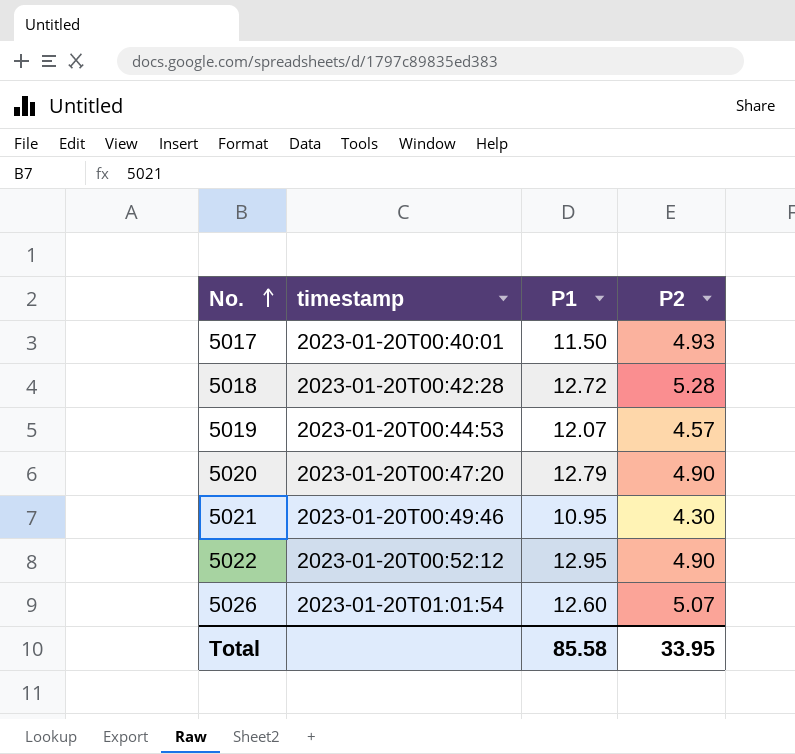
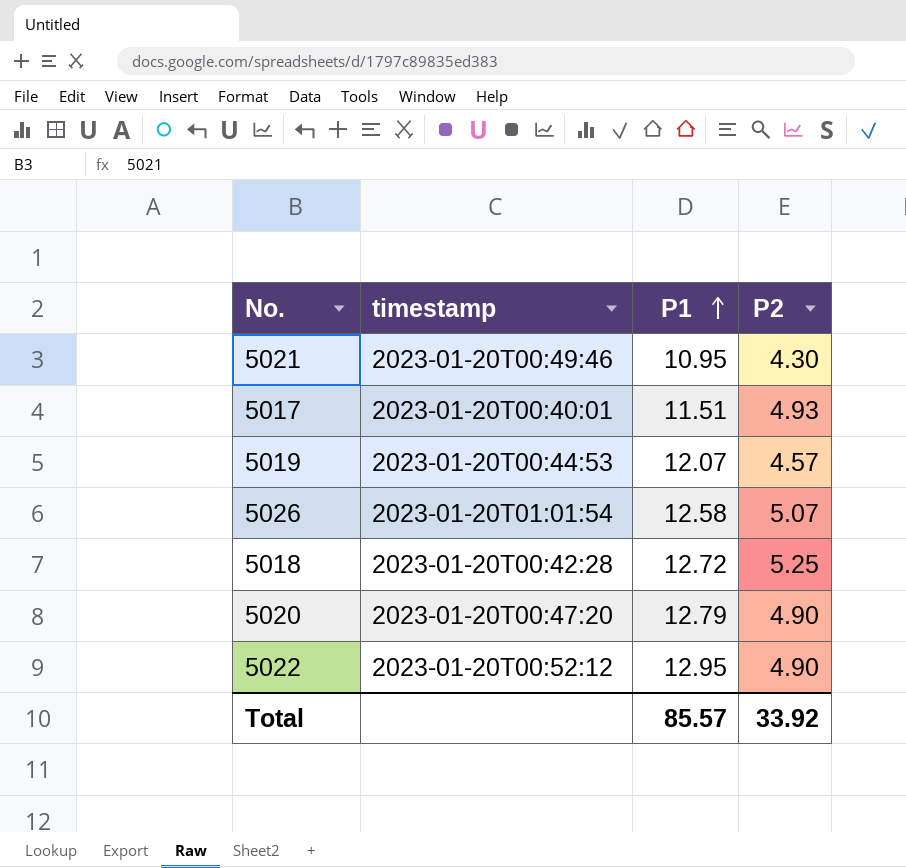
row order: No. ascending -> P1 ascending
5017 | P1: 11.50 -> 11.51
5026 | P1: 12.60 -> 12.58
5018 | P2: 5.28 -> 5.25
Total | P1: 85.58 -> 85.57
Total | P2: 33.95 -> 33.92

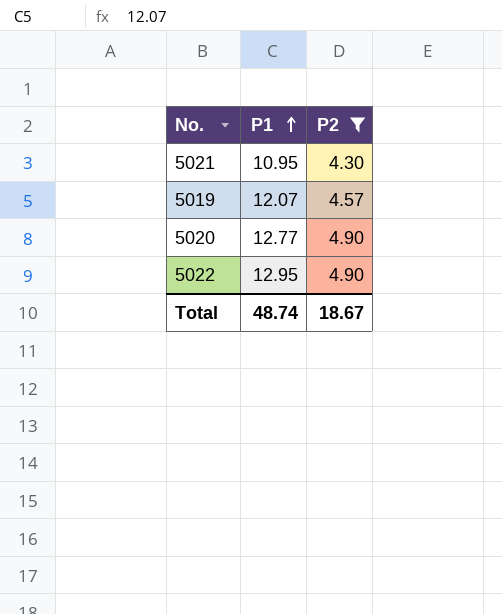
filter: none -> P2 <= 4.90
column timestamp | position: 2 -> none
5020 | P1: 12.79 -> 12.77
Total | P1: 85.57 -> 48.74
Total | P2: 33.92 -> 18.67

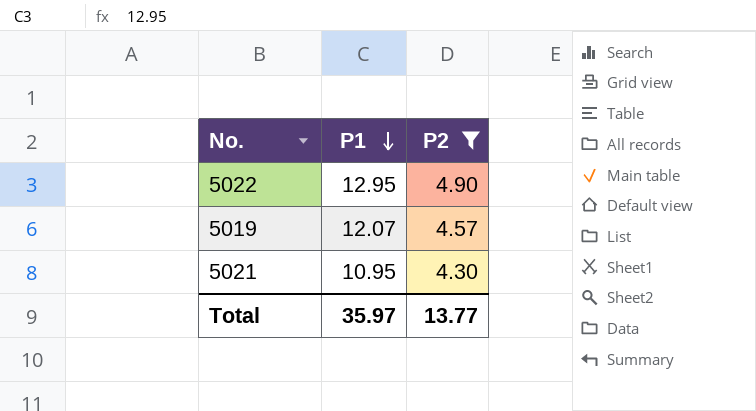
row order: P1 ascending -> P1 descending
row 5020: 12.77 | 4.90 -> none
Total | P1: 48.74 -> 35.97
Total | P2: 18.67 -> 13.77

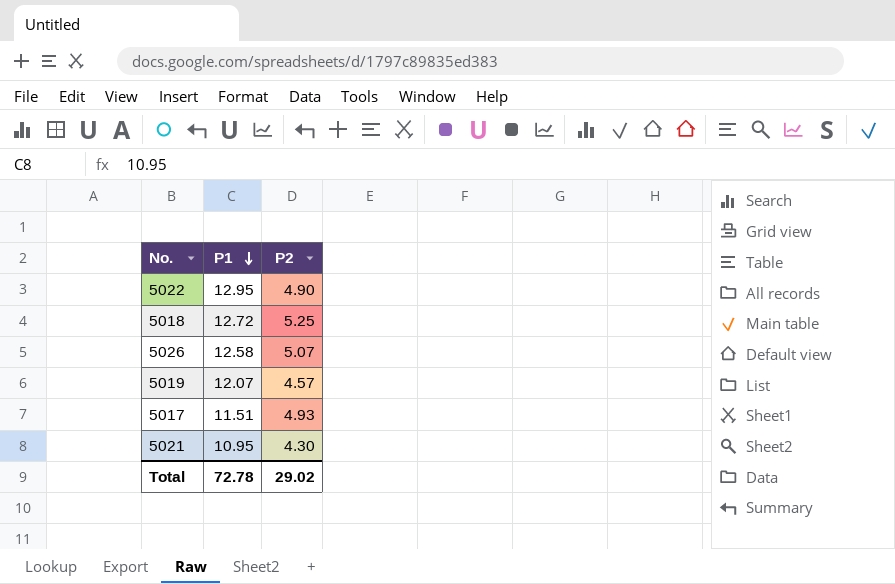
filter: P2 <= 4.90 -> none
Total | P1: 35.97 -> 72.78
Total | P2: 13.77 -> 29.02

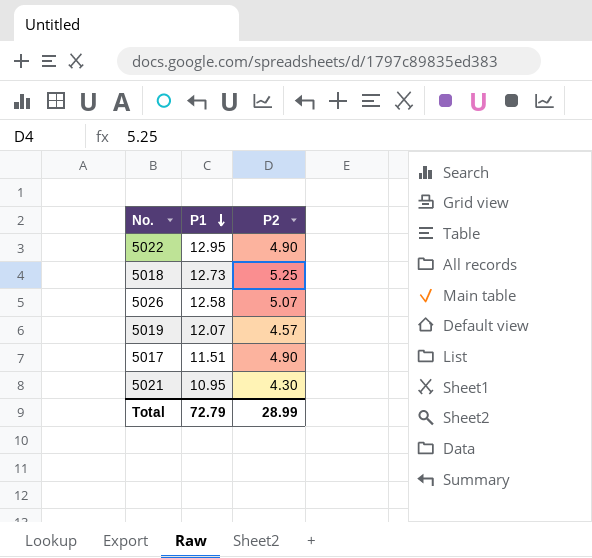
5018 | P1: 12.72 -> 12.73
5017 | P2: 4.93 -> 4.90
Total | P1: 72.78 -> 72.79
Total | P2: 29.02 -> 28.99

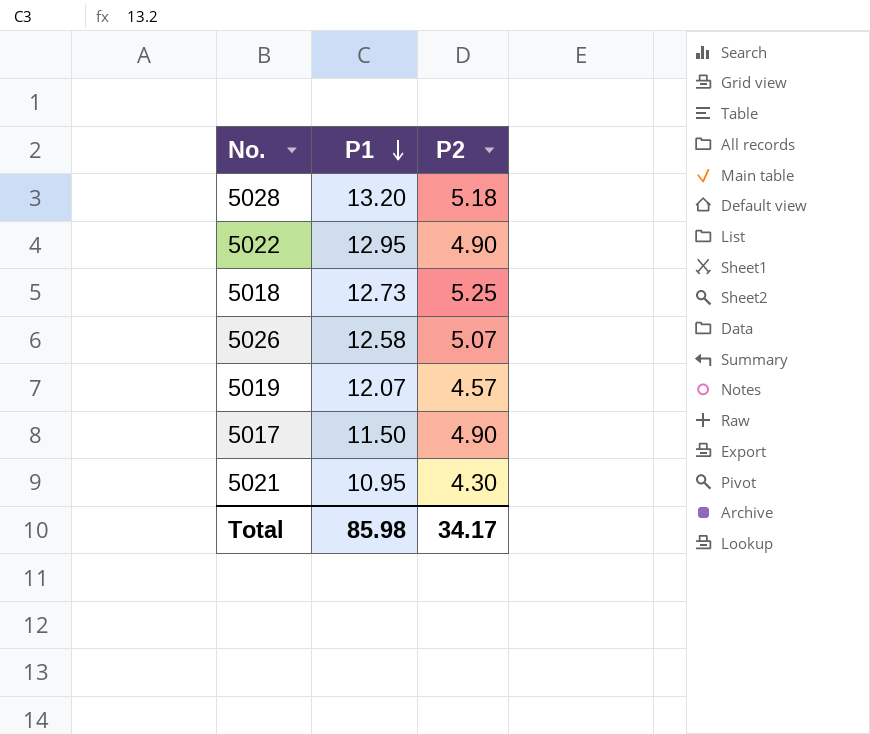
row 5028: none -> 13.20 | 5.18
5017 | P1: 11.51 -> 11.50
Total | P1: 72.79 -> 85.98
Total | P2: 28.99 -> 34.17

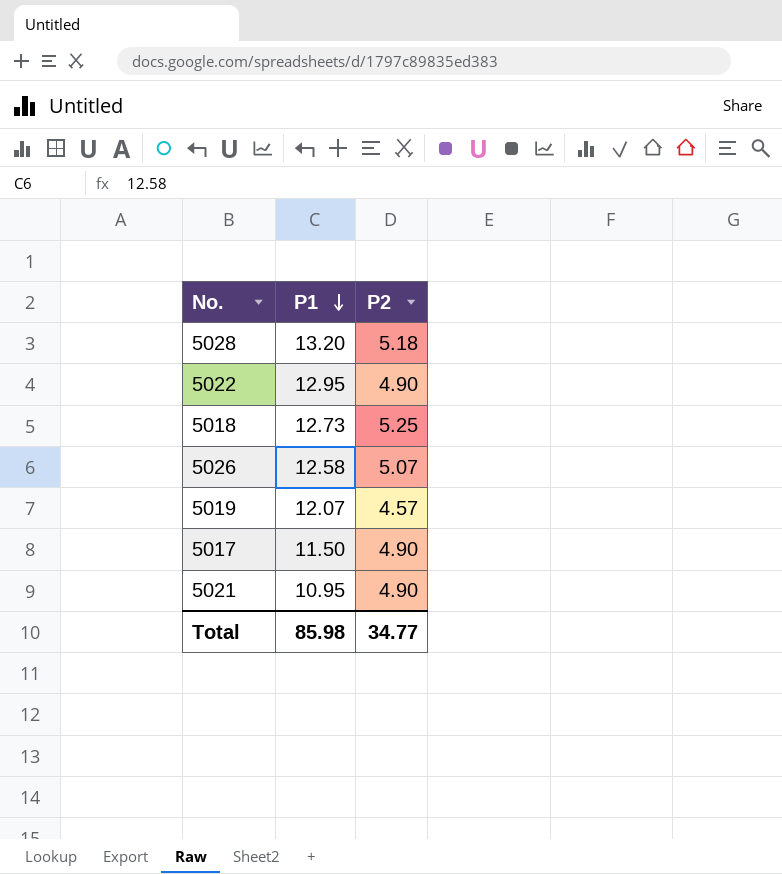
5021 | P2: 4.30 -> 4.90
Total | P2: 34.17 -> 34.77

